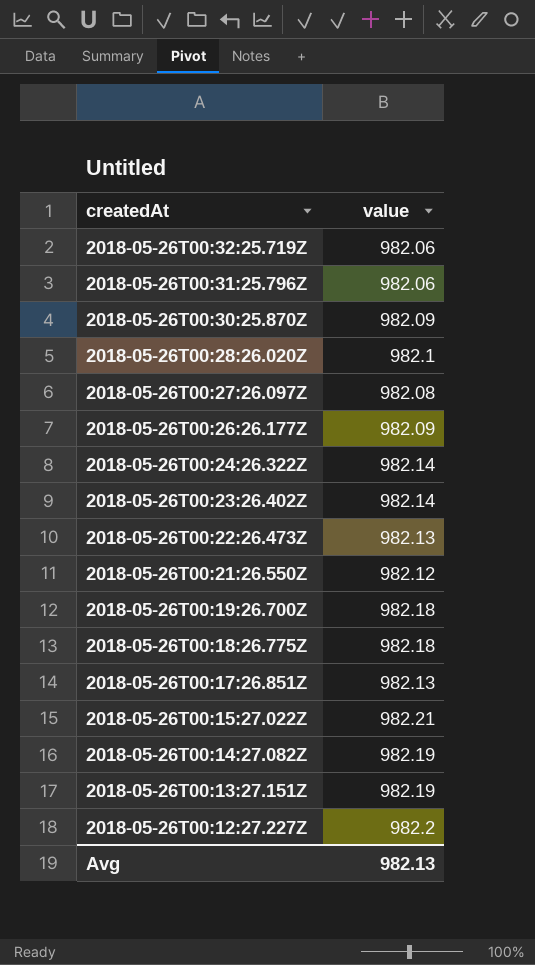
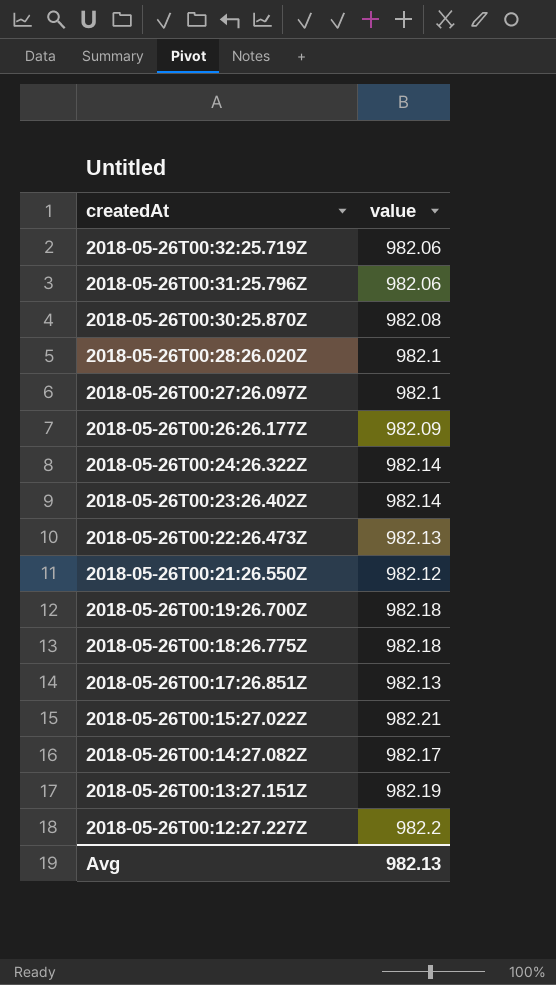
2018-05-26T00:30:25.870Z | value: 982.09 -> 982.08
2018-05-26T00:27:26.097Z | value: 982.08 -> 982.1
2018-05-26T00:14:27.082Z | value: 982.19 -> 982.17

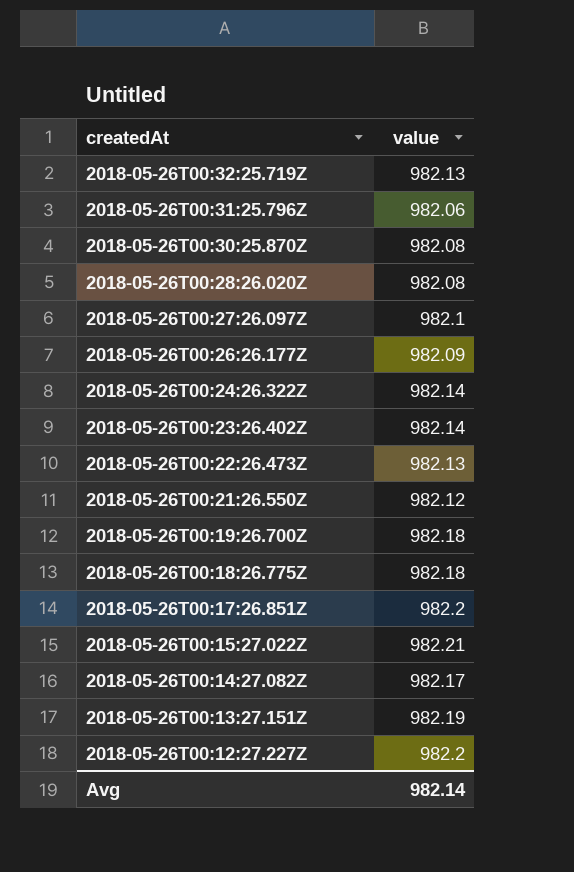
2018-05-26T00:32:25.719Z | value: 982.06 -> 982.13
2018-05-26T00:28:26.020Z | value: 982.1 -> 982.08
2018-05-26T00:17:26.851Z | value: 982.13 -> 982.2
Avg | value: 982.13 -> 982.14

